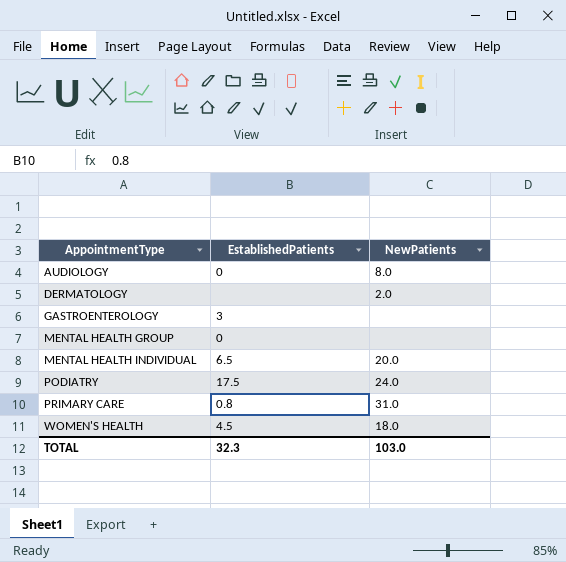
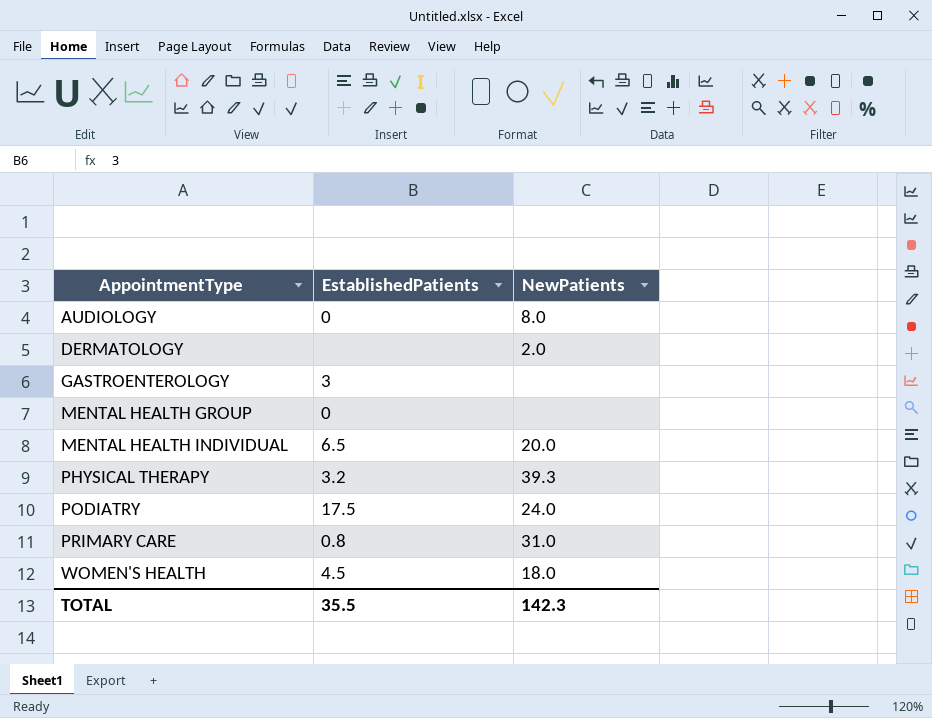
row PHYSICAL THERAPY: none -> 3.2 | 39.3
TOTAL | EstablishedPatients: 32.3 -> 35.5
TOTAL | NewPatients: 103.0 -> 142.3

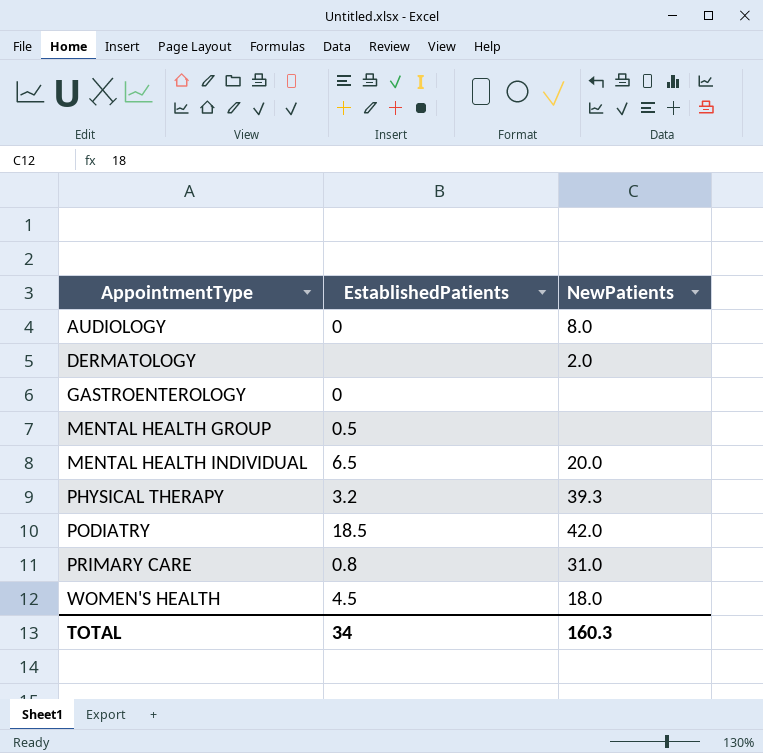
GASTROENTEROLOGY | EstablishedPatients: 3 -> 0
MENTAL HEALTH GROUP | EstablishedPatients: 0 -> 0.5
PODIATRY | EstablishedPatients: 17.5 -> 18.5
PODIATRY | NewPatients: 24.0 -> 42.0
TOTAL | EstablishedPatients: 35.5 -> 34
TOTAL | NewPatients: 142.3 -> 160.3

